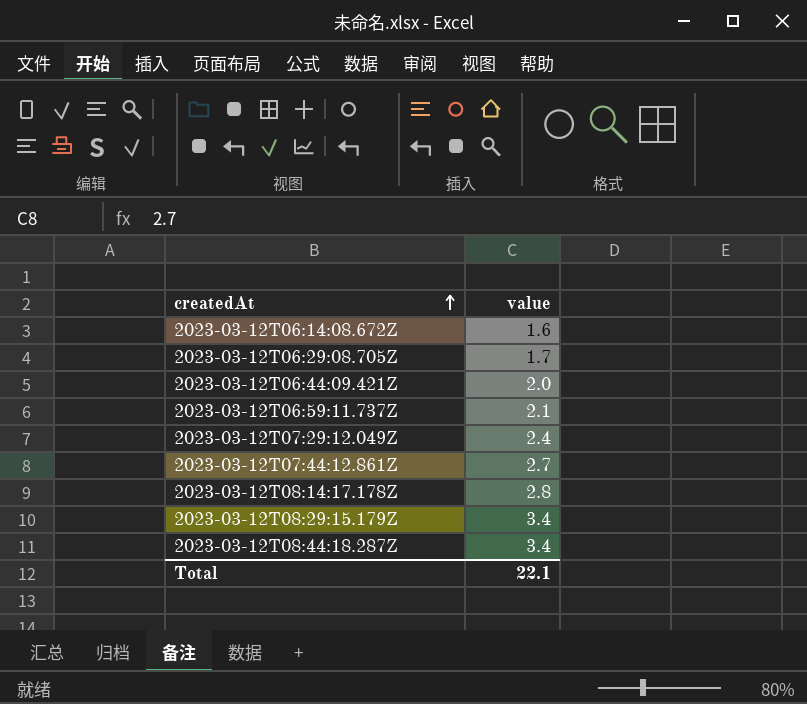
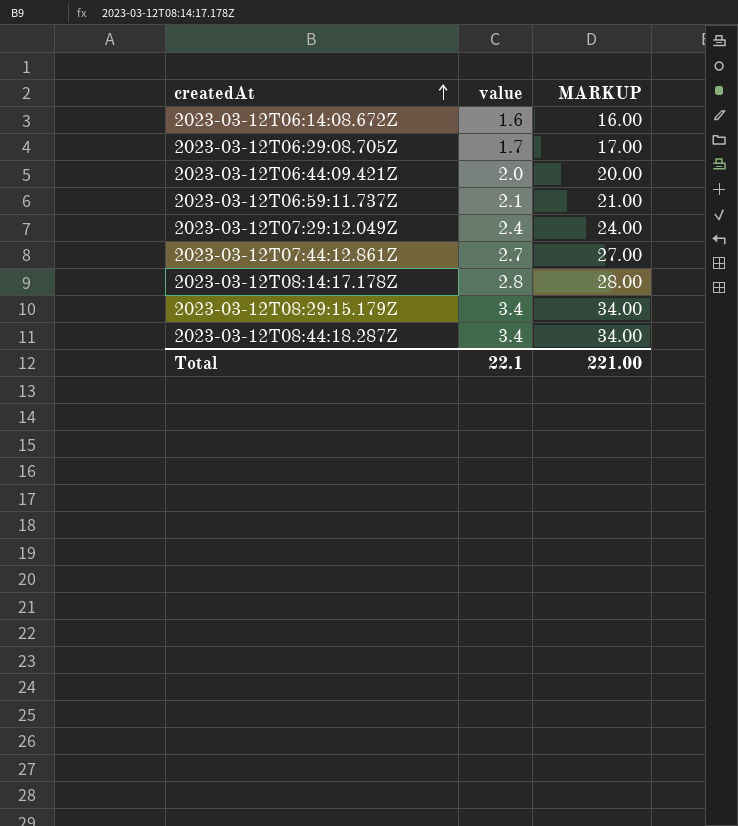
column MARKUP | formula: none -> [value] * 10

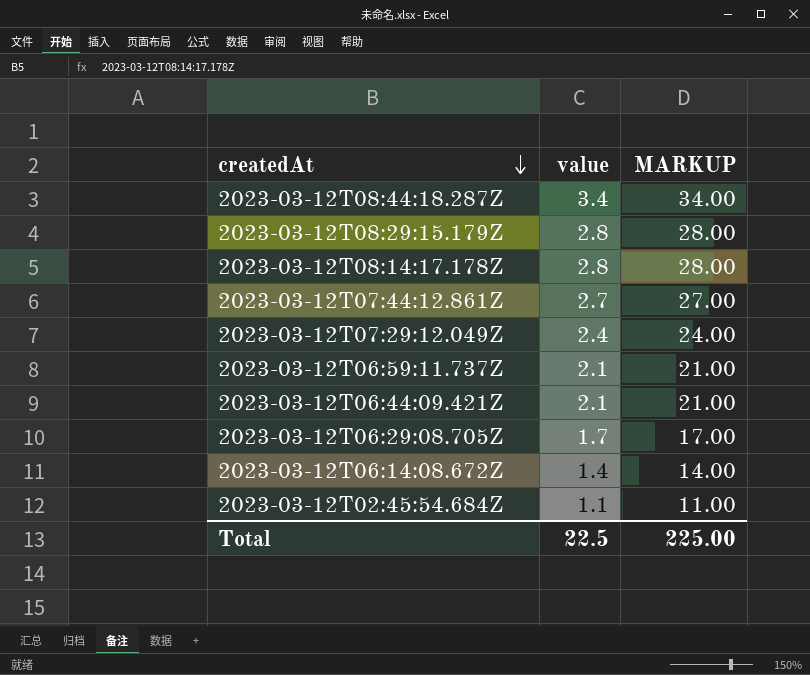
row order: createdAt ascending -> createdAt descending
2023-03-12T08:29:15.179Z | value: 3.4 -> 2.8
2023-03-12T08:29:15.179Z | MARKUP: 34.00 -> 28.00
2023-03-12T06:44:09.421Z | value: 2.0 -> 2.1
2023-03-12T06:44:09.421Z | MARKUP: 20.00 -> 21.00
2023-03-12T06:14:08.672Z | value: 1.6 -> 1.4
2023-03-12T06:14:08.672Z | MARKUP: 16.00 -> 14.00
row 2023-03-12T02:45:54.684Z: none -> 1.1 | 11.00
Total | value: 22.1 -> 22.5
Total | MARKUP: 221.00 -> 225.00

